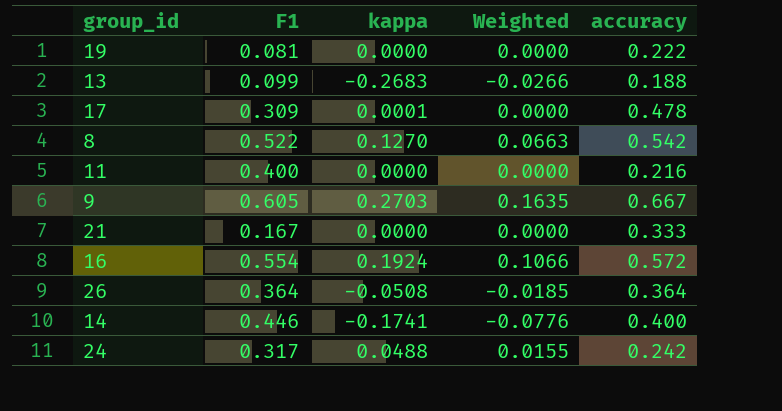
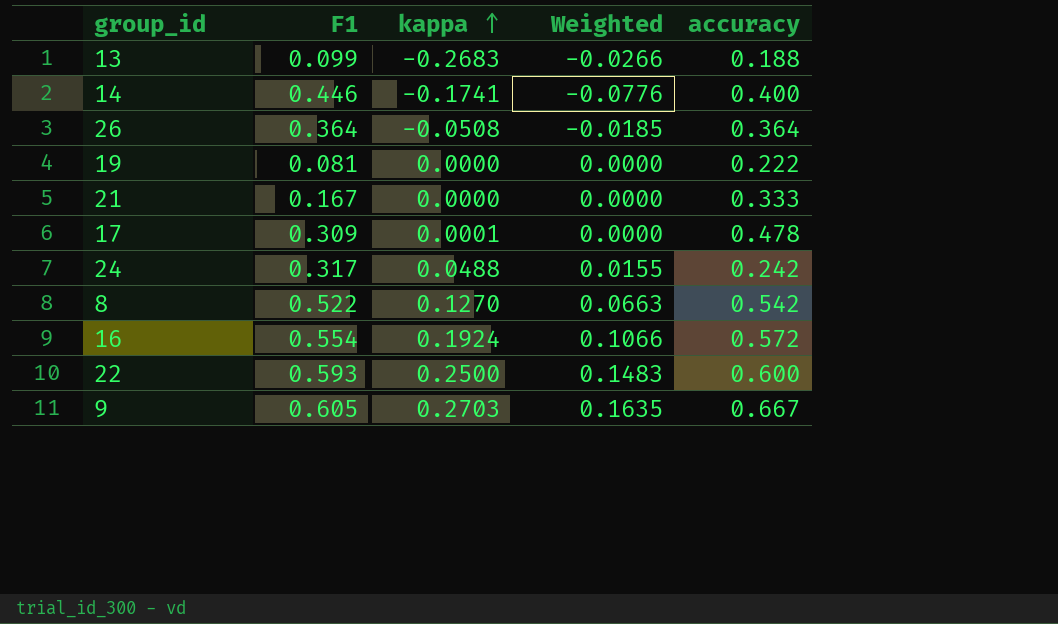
row order: none -> kappa ascending
row 11: 0.400 | 0.0000 | 0.0000 | 0.216 -> none
row 22: none -> 0.593 | 0.2500 | 0.1483 | 0.600

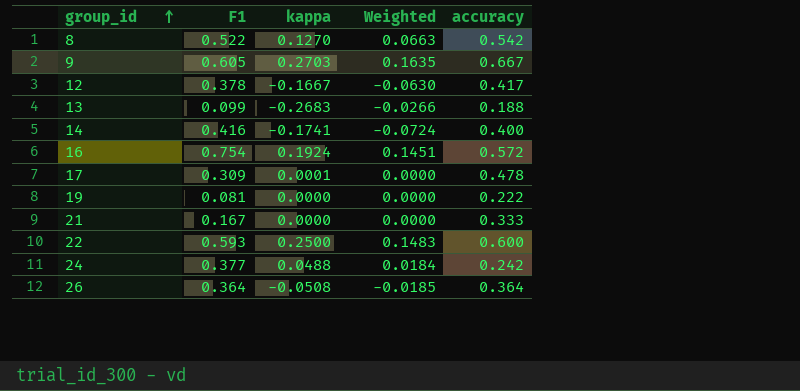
row order: kappa ascending -> group_id ascending
row 12: none -> 0.378 | -0.1667 | -0.0630 | 0.417
14 | F1: 0.446 -> 0.416
14 | Weighted: -0.0776 -> -0.0724
16 | F1: 0.554 -> 0.754
16 | Weighted: 0.1066 -> 0.1451
24 | F1: 0.317 -> 0.377
24 | Weighted: 0.0155 -> 0.0184

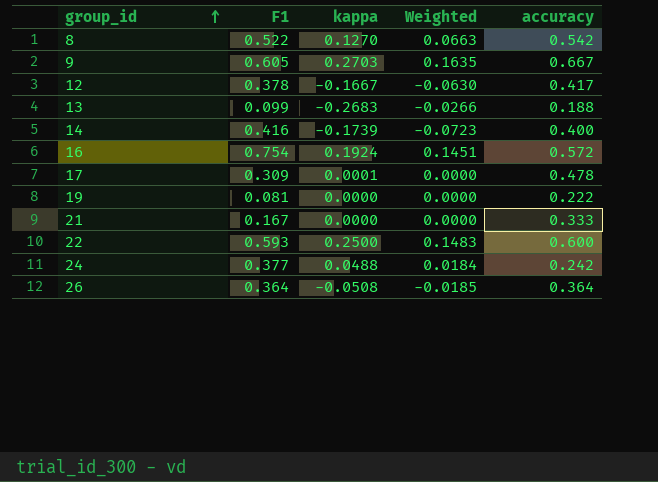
14 | kappa: -0.1741 -> -0.1739
14 | Weighted: -0.0724 -> -0.0723

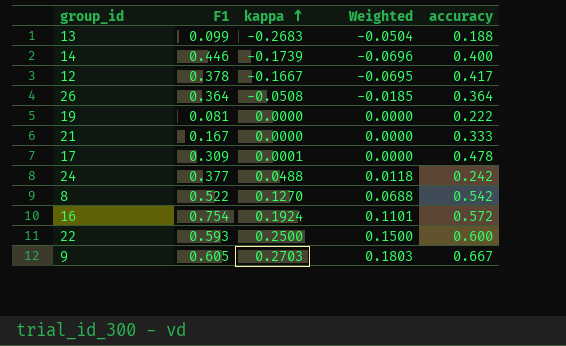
row order: group_id ascending -> kappa ascending
column Weighted | formula: [F1] * [kappa] -> [kappa] * [accuracy]
14 | F1: 0.416 -> 0.446

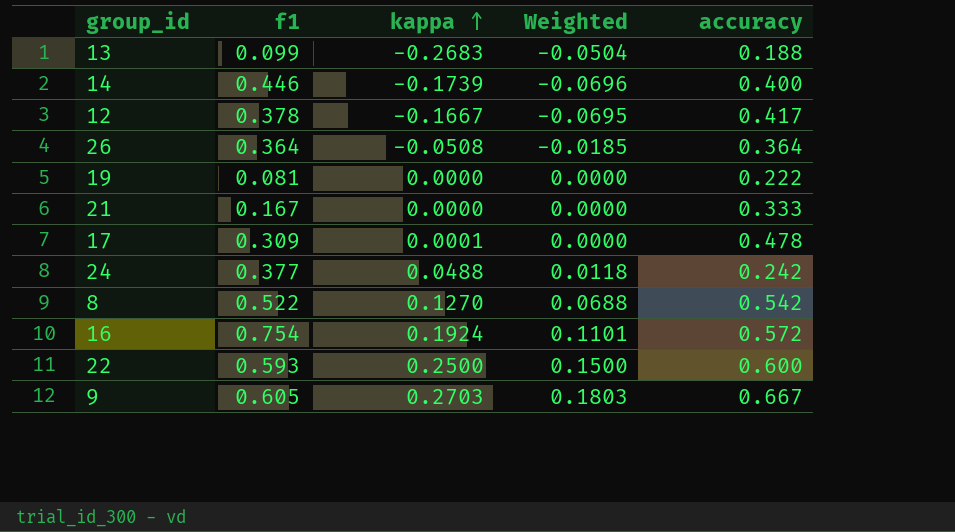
column name: F1 -> f1

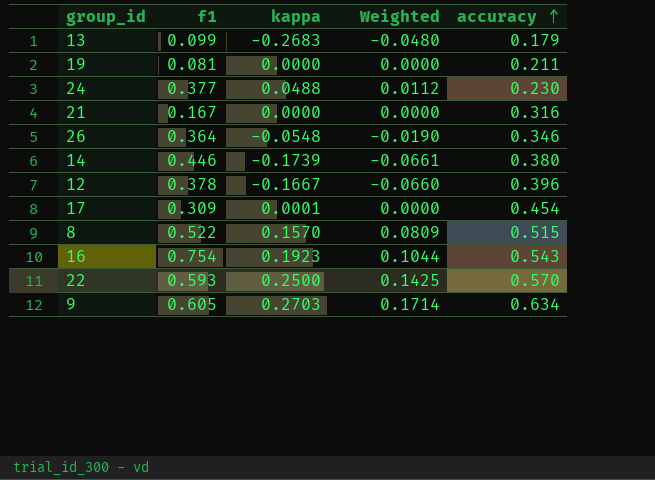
row order: kappa ascending -> accuracy ascending
13 | Weighted: -0.0504 -> -0.0480
13 | accuracy: 0.188 -> 0.179
19 | accuracy: 0.222 -> 0.211
24 | Weighted: 0.0118 -> 0.0112
24 | accuracy: 0.242 -> 0.230
21 | accuracy: 0.333 -> 0.316
26 | kappa: -0.0508 -> -0.0548
26 | Weighted: -0.0185 -> -0.0190
26 | accuracy: 0.364 -> 0.346
14 | Weighted: -0.0696 -> -0.0661
14 | accuracy: 0.400 -> 0.380
12 | Weighted: -0.0695 -> -0.0660
12 | accuracy: 0.417 -> 0.396
17 | accuracy: 0.478 -> 0.454
8 | kappa: 0.1270 -> 0.1570
8 | Weighted: 0.0688 -> 0.0809
8 | accuracy: 0.542 -> 0.515
16 | kappa: 0.1924 -> 0.1923
16 | Weighted: 0.1101 -> 0.1044
16 | accuracy: 0.572 -> 0.543
22 | Weighted: 0.1500 -> 0.1425
22 | accuracy: 0.600 -> 0.570
9 | Weighted: 0.1803 -> 0.1714
9 | accuracy: 0.667 -> 0.634

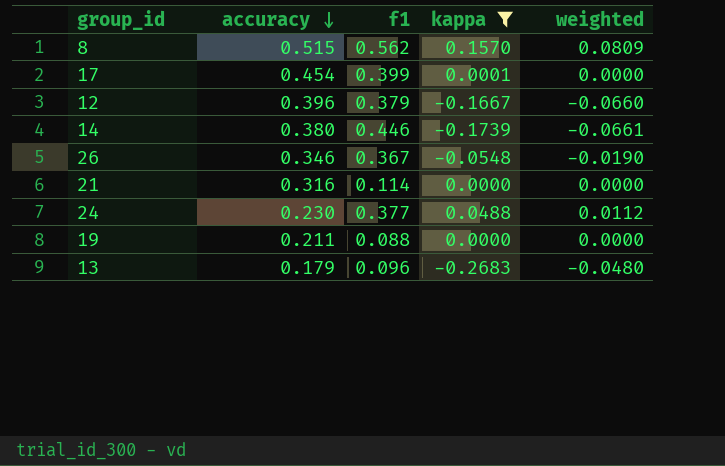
filter: none -> kappa <= 0.1570
row order: accuracy ascending -> accuracy descending
column accuracy | position: 5 -> 2
column name: Weighted -> weighted
8 | f1: 0.522 -> 0.562
17 | f1: 0.309 -> 0.399
12 | f1: 0.378 -> 0.379
26 | f1: 0.364 -> 0.367
21 | f1: 0.167 -> 0.114
19 | f1: 0.081 -> 0.088
13 | f1: 0.099 -> 0.096

